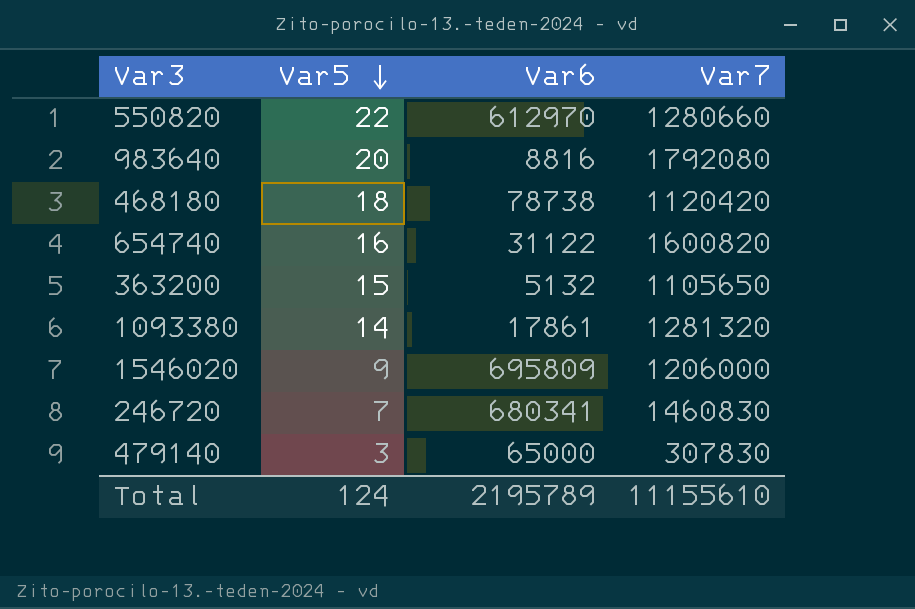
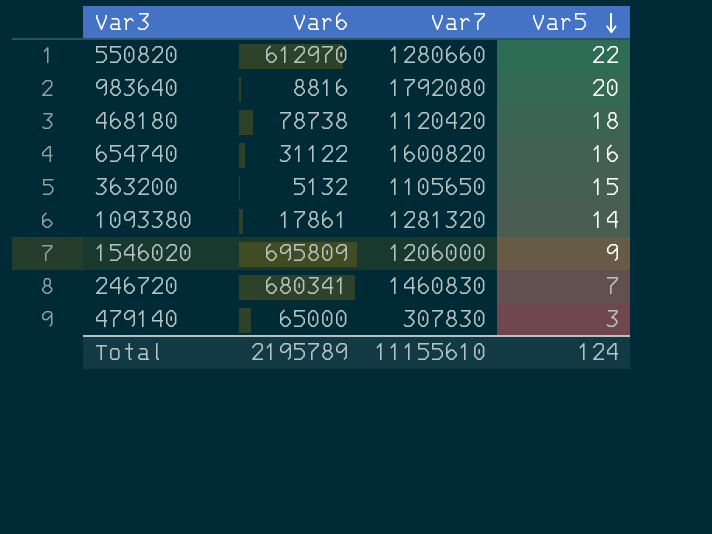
column Var5 | position: 2 -> 4

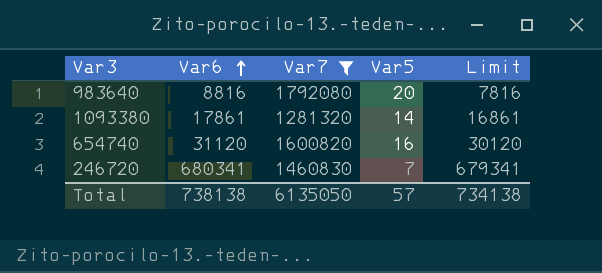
filter: none -> Var7 >= 1281320
row order: Var5 descending -> Var6 ascending
column Limit | formula: none -> [Var6] - 1000
654740 | Var6: 31122 -> 31120
Total | Var6: 2195789 -> 738138
Total | Var7: 11155610 -> 6135050
Total | Var5: 124 -> 57

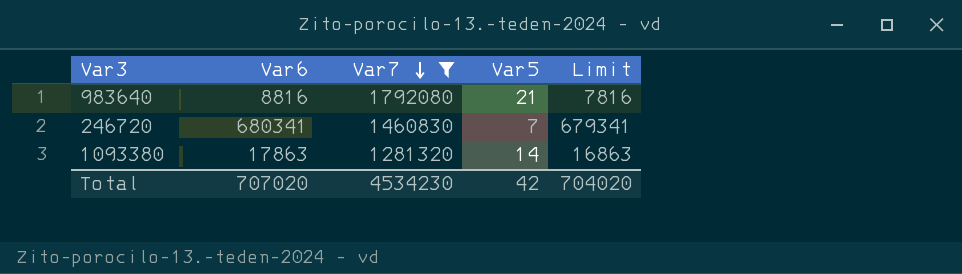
row order: Var6 ascending -> Var7 descending
row 654740: 31120 | 1600820 | 16 | 30120 -> none
983640 | Var5: 20 -> 21
1093380 | Var6: 17861 -> 17863
1093380 | Limit: 16861 -> 16863
Total | Var6: 738138 -> 707020
Total | Var7: 6135050 -> 4534230
Total | Var5: 57 -> 42
Total | Limit: 734138 -> 704020

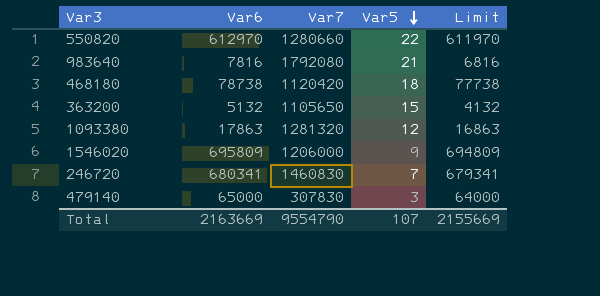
filter: Var7 >= 1281320 -> none
row order: Var7 descending -> Var5 descending
983640 | Var6: 8816 -> 7816
983640 | Limit: 7816 -> 6816
1093380 | Var5: 14 -> 12
Total | Var6: 707020 -> 2163669
Total | Var7: 4534230 -> 9554790
Total | Var5: 42 -> 107
Total | Limit: 704020 -> 2155669

